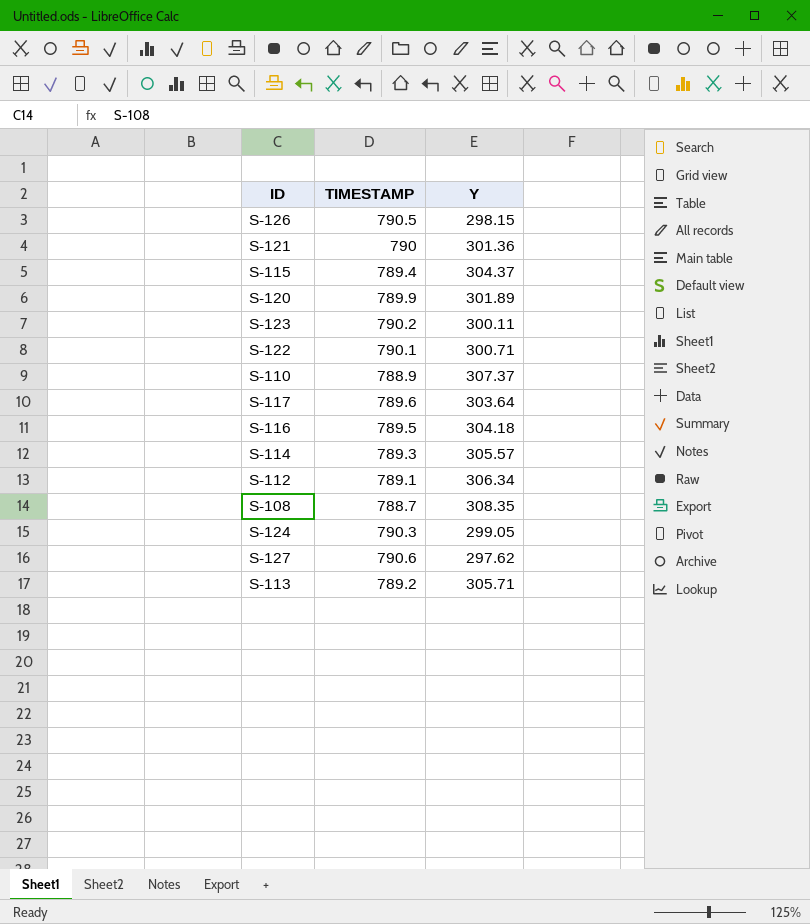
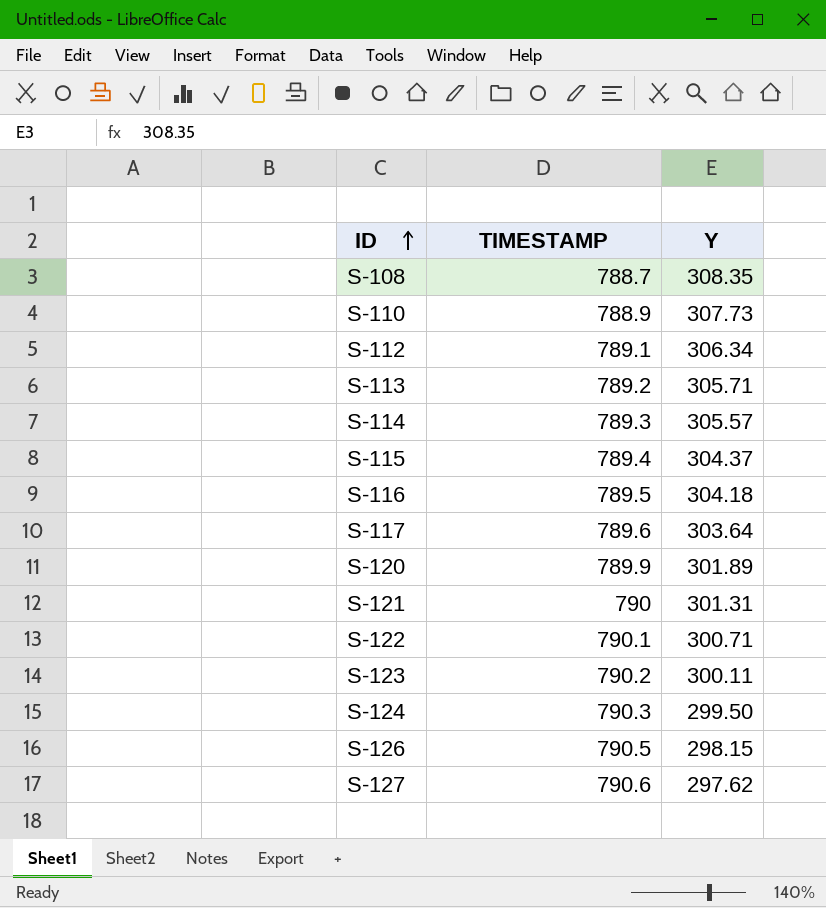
row order: none -> ID ascending
S-110 | Y: 307.37 -> 307.73
S-121 | Y: 301.36 -> 301.31
S-124 | Y: 299.05 -> 299.50

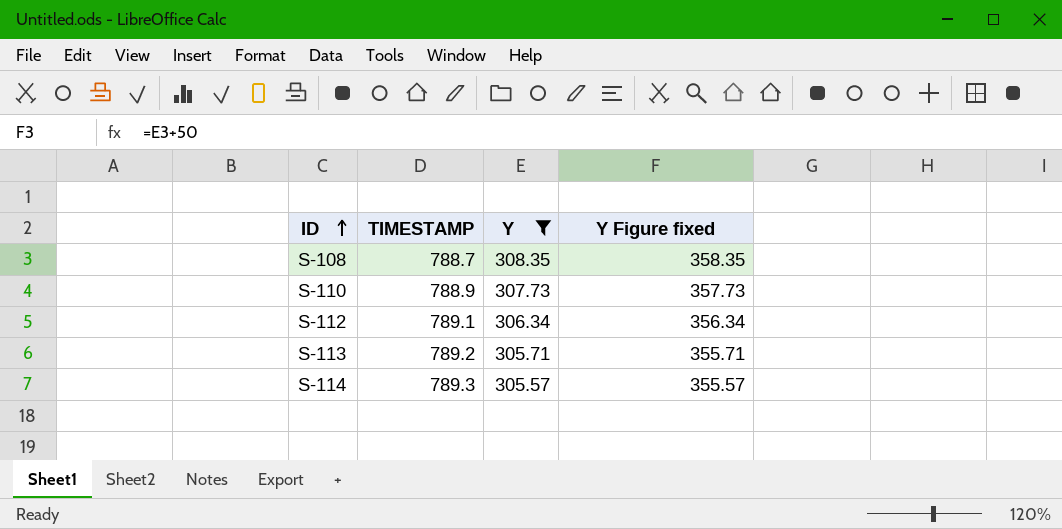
filter: none -> Y >= 305.57
column Y Figure fixed | formula: none -> [Y] + 50

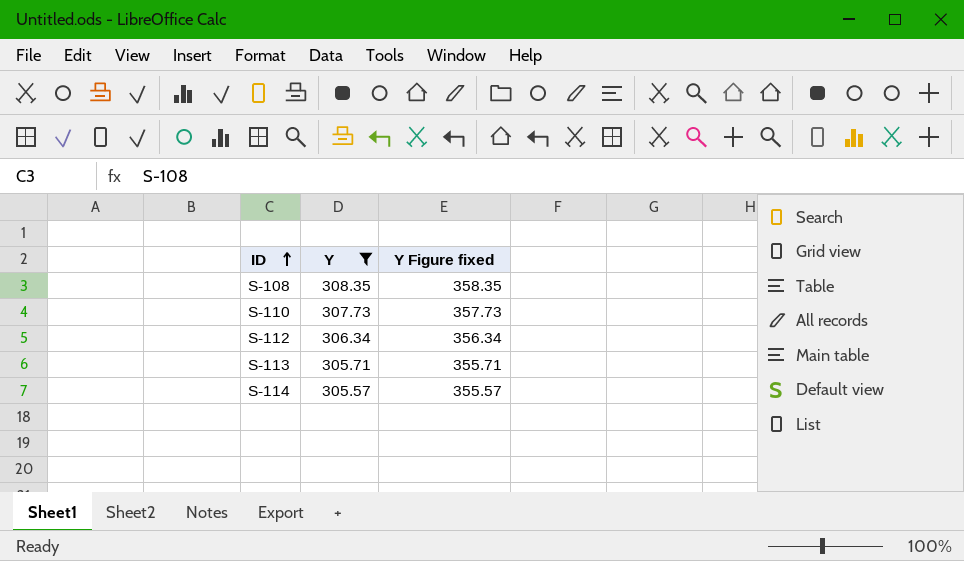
column TIMESTAMP | position: 2 -> none

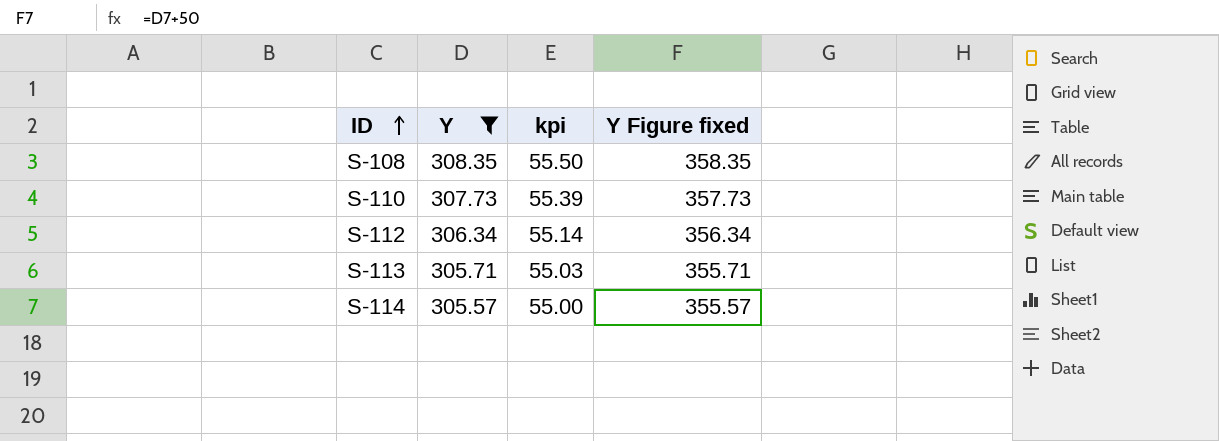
column kpi | formula: none -> [Y] * 0.18

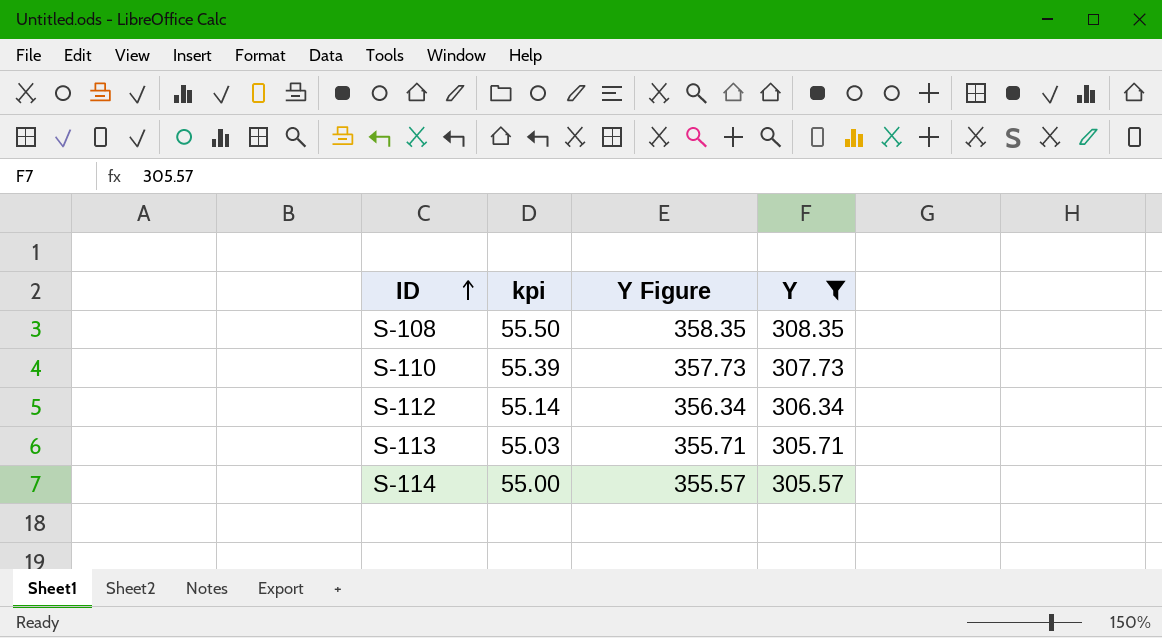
column name: Y Figure fixed -> Y Figure
column Y | position: 2 -> 4

